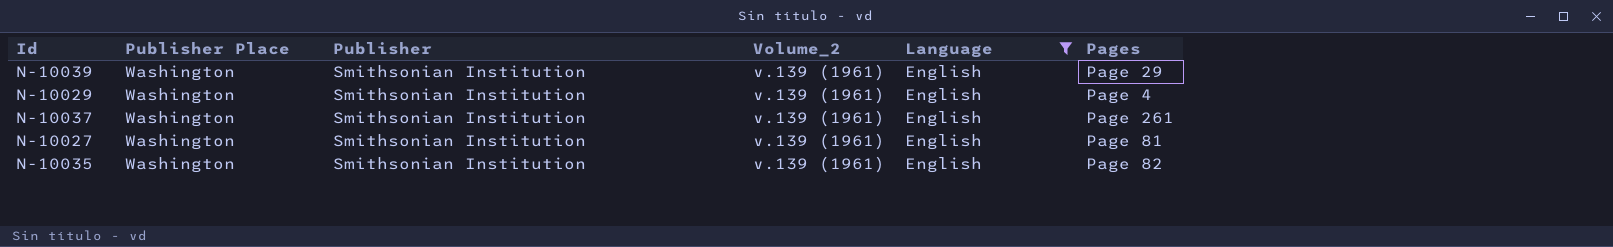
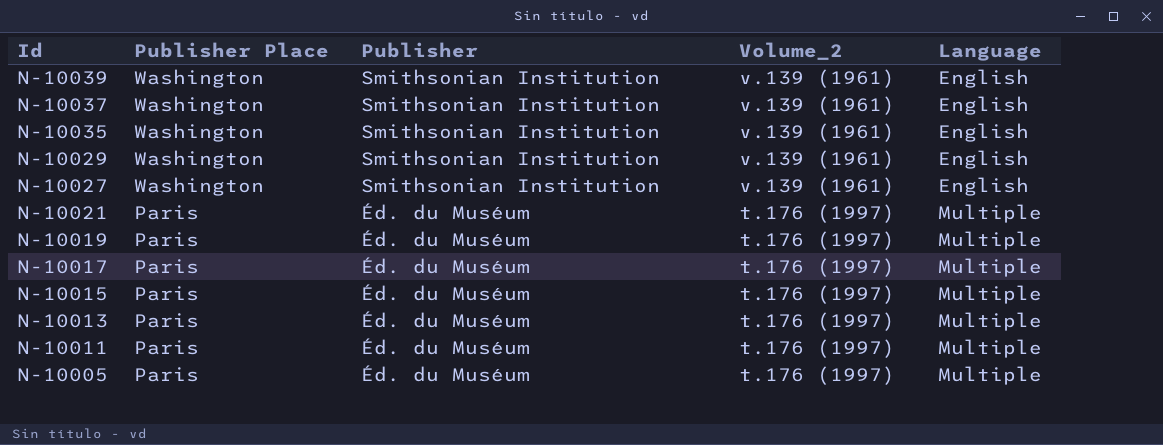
filter: Language = English -> none
row order: none -> Id descending
column Pages | position: 6 -> none

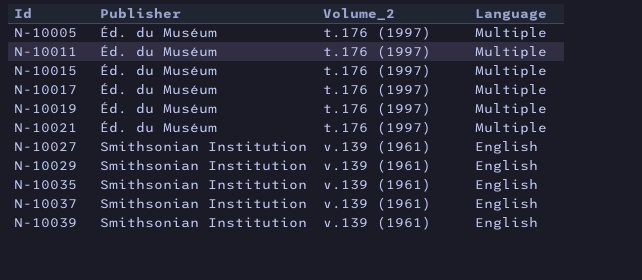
row order: Id descending -> Id ascending
column Publisher Place | position: 2 -> none
row N-10013: Paris | Éd. du Muséum | t.176 (1997) | Multiple -> none

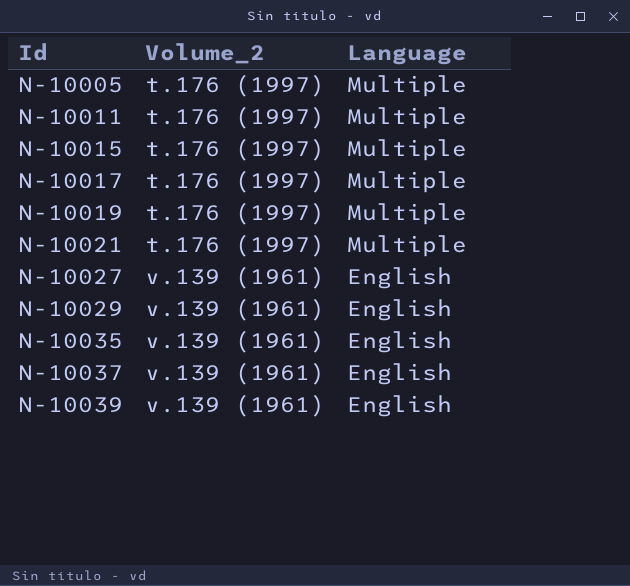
column Publisher | position: 2 -> none

